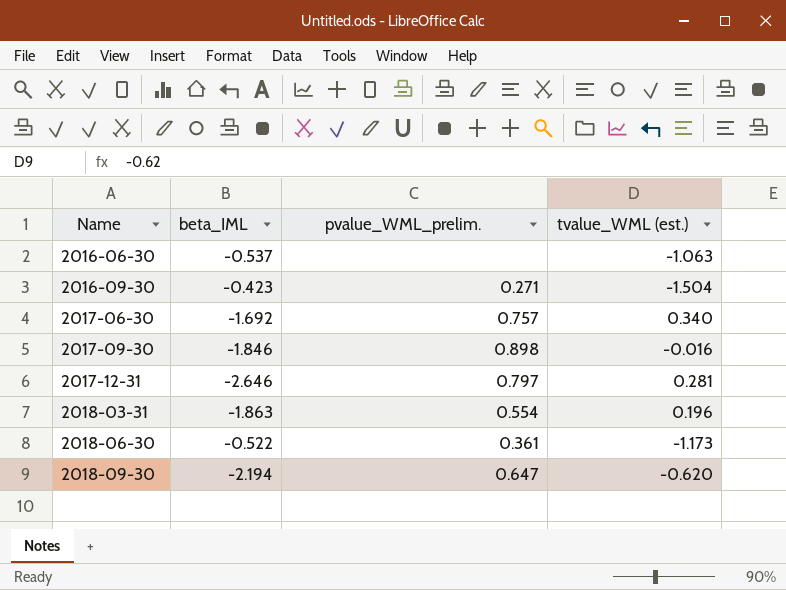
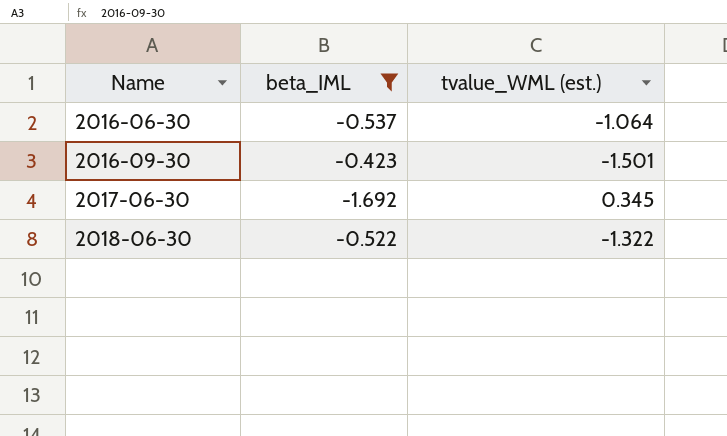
filter: none -> beta_IML >= -1.692
column pvalue_WML_prelim. | position: 3 -> none
2016-06-30 | tvalue_WML (est.): -1.063 -> -1.064
2016-09-30 | tvalue_WML (est.): -1.504 -> -1.501
2017-06-30 | tvalue_WML (est.): 0.340 -> 0.345
2018-06-30 | tvalue_WML (est.): -1.173 -> -1.322

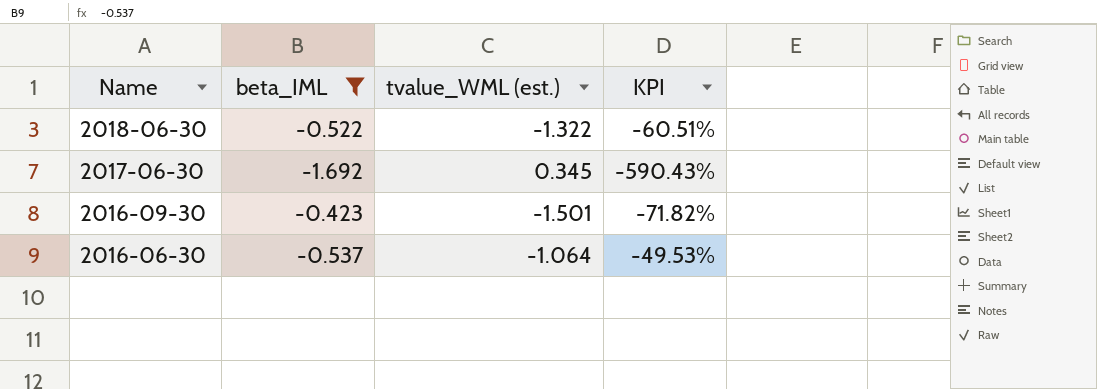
row order: Name ascending -> Name descending
column KPI | formula: none -> ([beta_IML] - [tvalue_WML (est.)]) / [tvalue_WML (est.)]

